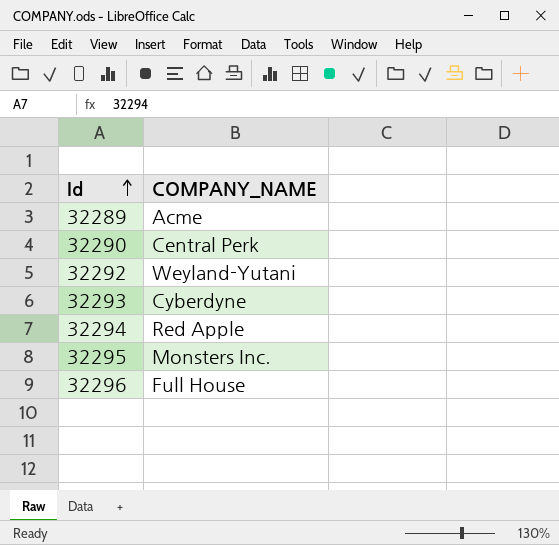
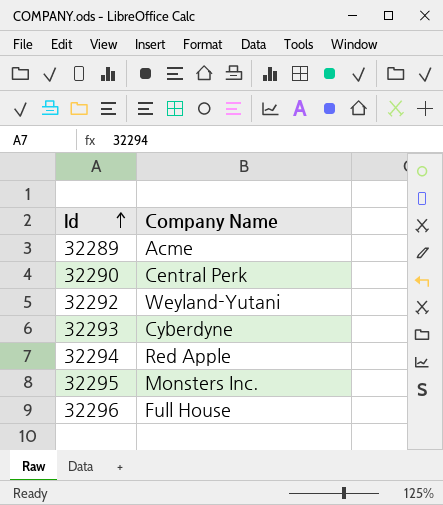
column name: COMPANY_NAME -> Company Name

